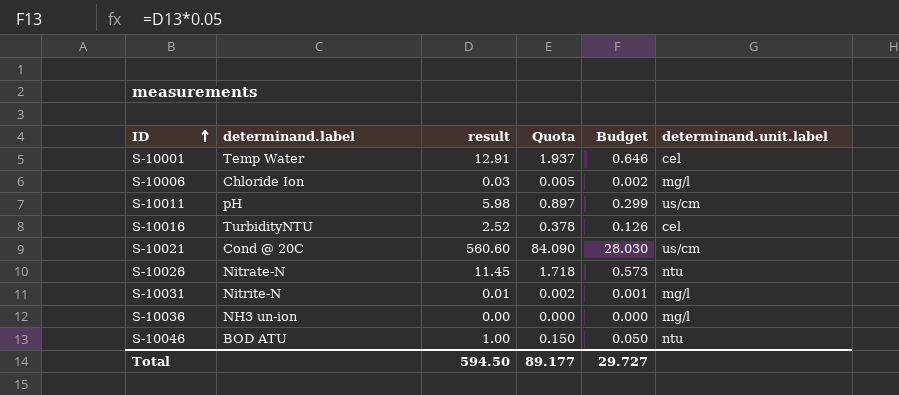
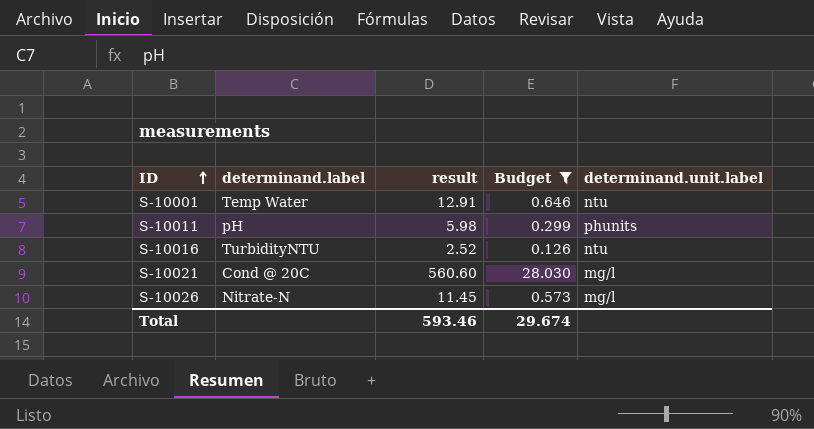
filter: none -> Budget >= 0.126
column Quota | formula: [result] * 0.15 -> none
S-10001 | determinand.unit.label: cel -> ntu
S-10011 | determinand.unit.label: us/cm -> phunits
S-10016 | determinand.unit.label: cel -> ntu
S-10021 | determinand.unit.label: us/cm -> mg/l
S-10026 | determinand.unit.label: ntu -> mg/l
Total | result: 594.50 -> 593.46
Total | Budget: 29.727 -> 29.674

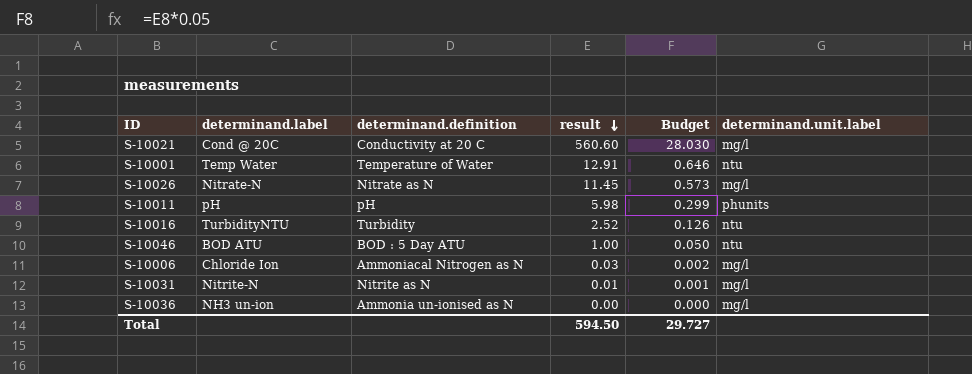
filter: Budget >= 0.126 -> none
row order: ID ascending -> result descending
column determinand.definition | position: none -> 3
Total | result: 593.46 -> 594.50
Total | Budget: 29.674 -> 29.727

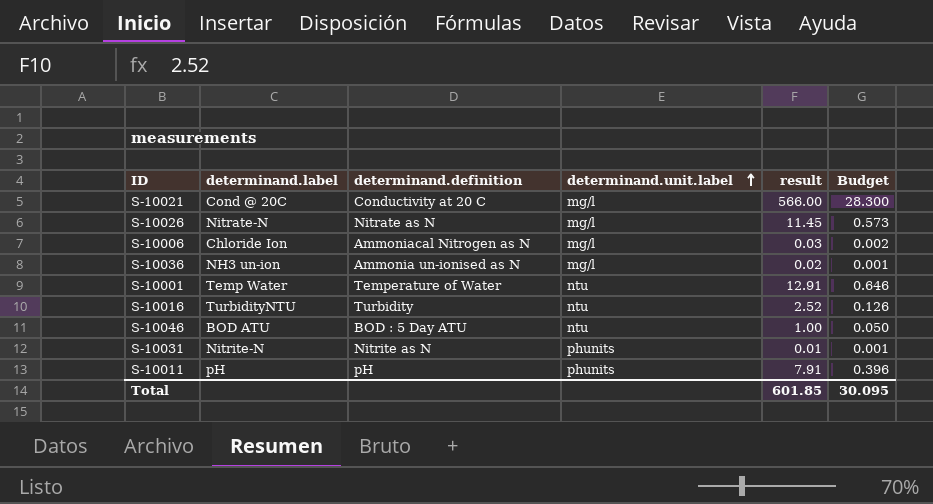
row order: result descending -> determinand.unit.label ascending
column determinand.unit.label | position: 6 -> 4
S-10021 | result: 560.60 -> 566.00
S-10021 | Budget: 28.030 -> 28.300
S-10036 | result: 0.00 -> 0.02
S-10036 | Budget: 0.000 -> 0.001
S-10031 | determinand.unit.label: mg/l -> phunits
S-10011 | result: 5.98 -> 7.91
S-10011 | Budget: 0.299 -> 0.396
Total | result: 594.50 -> 601.85
Total | Budget: 29.727 -> 30.095

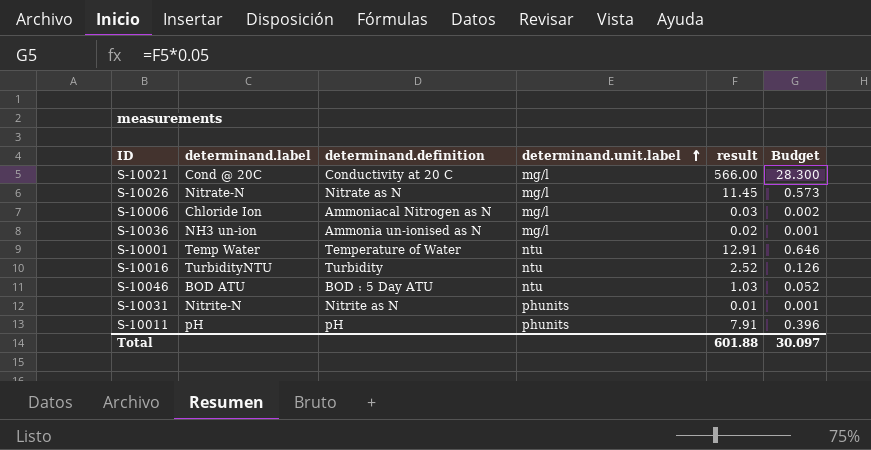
S-10046 | result: 1.00 -> 1.03
S-10046 | Budget: 0.050 -> 0.052
Total | result: 601.85 -> 601.88
Total | Budget: 30.095 -> 30.097

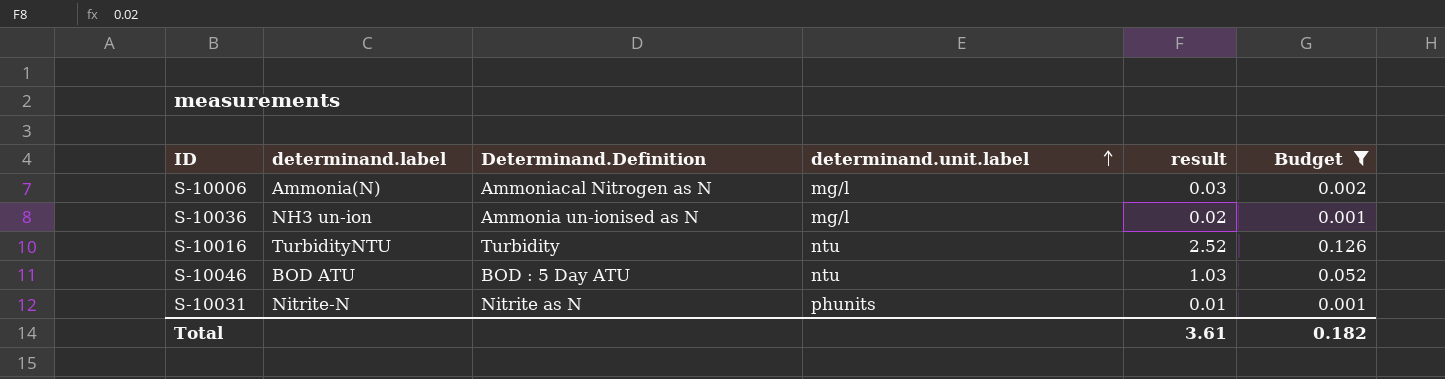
filter: none -> Budget <= 0.126
column name: determinand.definition -> Determinand.Definition
S-10006 | determinand.label: Chloride Ion -> Ammonia(N)
Total | result: 601.88 -> 3.61
Total | Budget: 30.097 -> 0.182

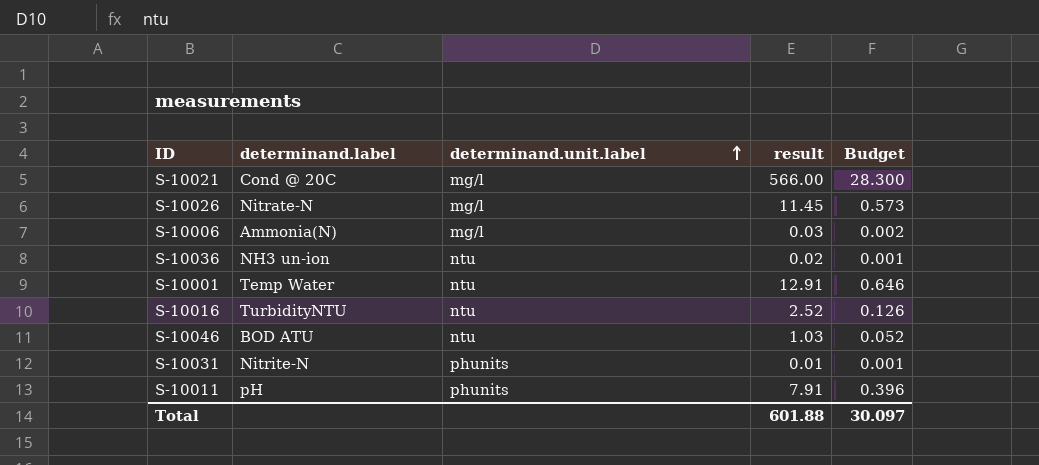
filter: Budget <= 0.126 -> none
column Determinand.Definition | position: 3 -> none
S-10036 | determinand.unit.label: mg/l -> ntu
Total | result: 3.61 -> 601.88
Total | Budget: 0.182 -> 30.097

